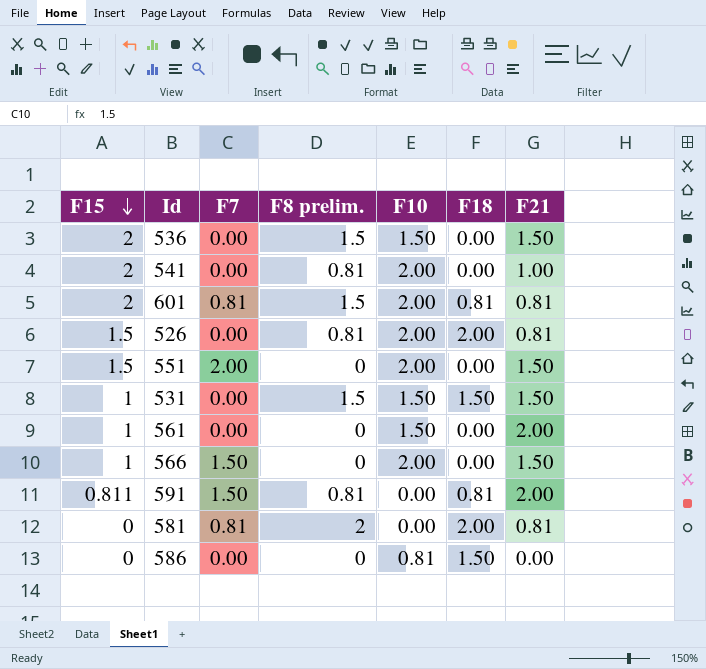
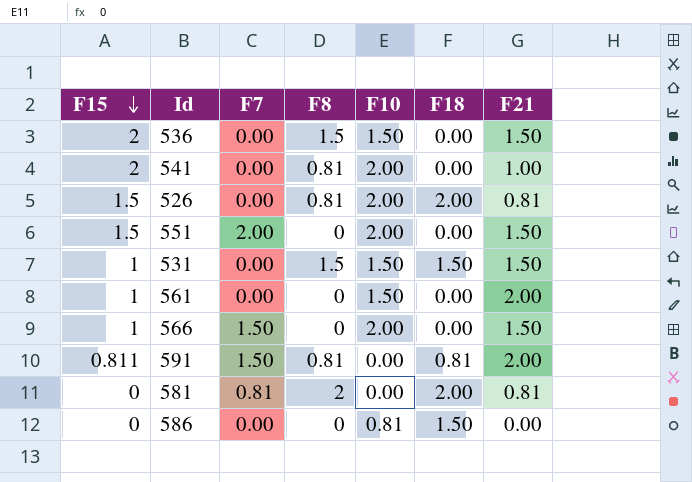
column name: F8 prelim. -> F8
row 601: 2 | 0.81 | 1.5 | 2.00 | 0.81 | 0.81 -> none

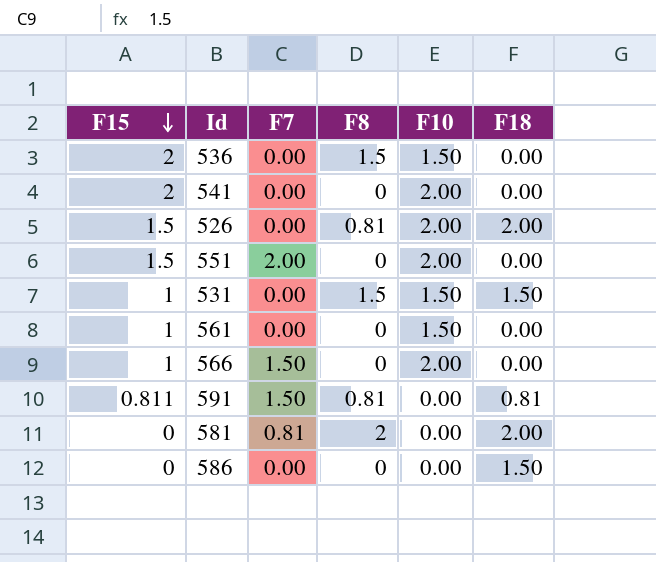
column F21 | position: 7 -> none
541 | F8: 0.81 -> 0
586 | F10: 0.81 -> 0.00

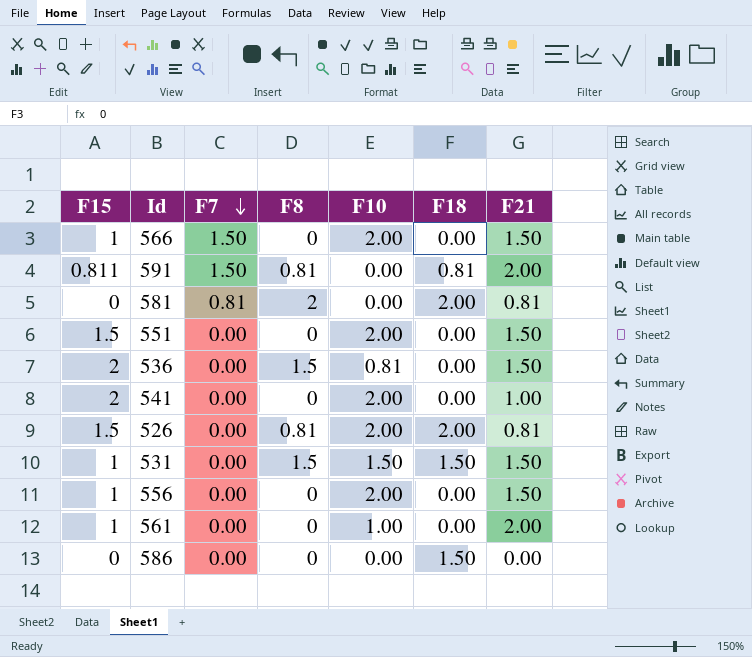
row order: F15 descending -> F7 descending
column F21 | position: none -> 7
551 | F7: 2.00 -> 0.00
536 | F10: 1.50 -> 0.81
row 556: none -> 1 | 0.00 | 0 | 2.00 | 0.00 | 1.50
561 | F10: 1.50 -> 1.00

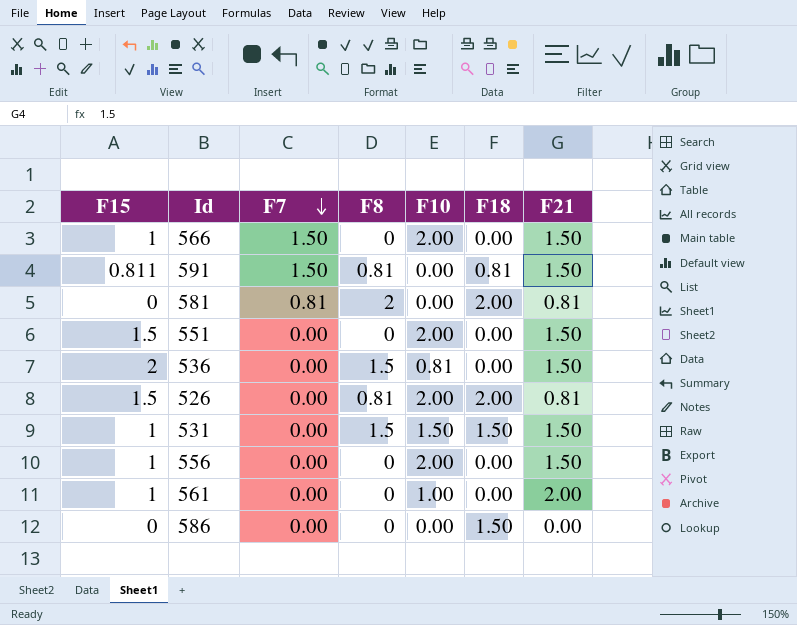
row 541: 2 | 0.00 | 0 | 2.00 | 0.00 | 1.00 -> none
591 | F21: 2.00 -> 1.50

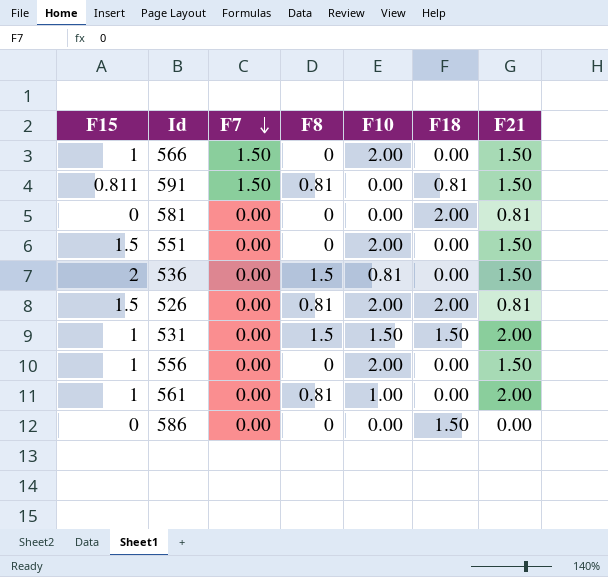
581 | F7: 0.81 -> 0.00
581 | F8: 2 -> 0
531 | F21: 1.50 -> 2.00
561 | F8: 0 -> 0.81

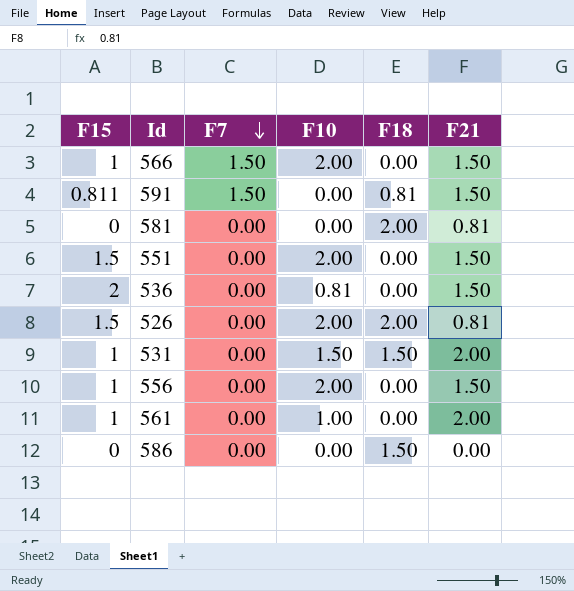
column F8 | position: 4 -> none

